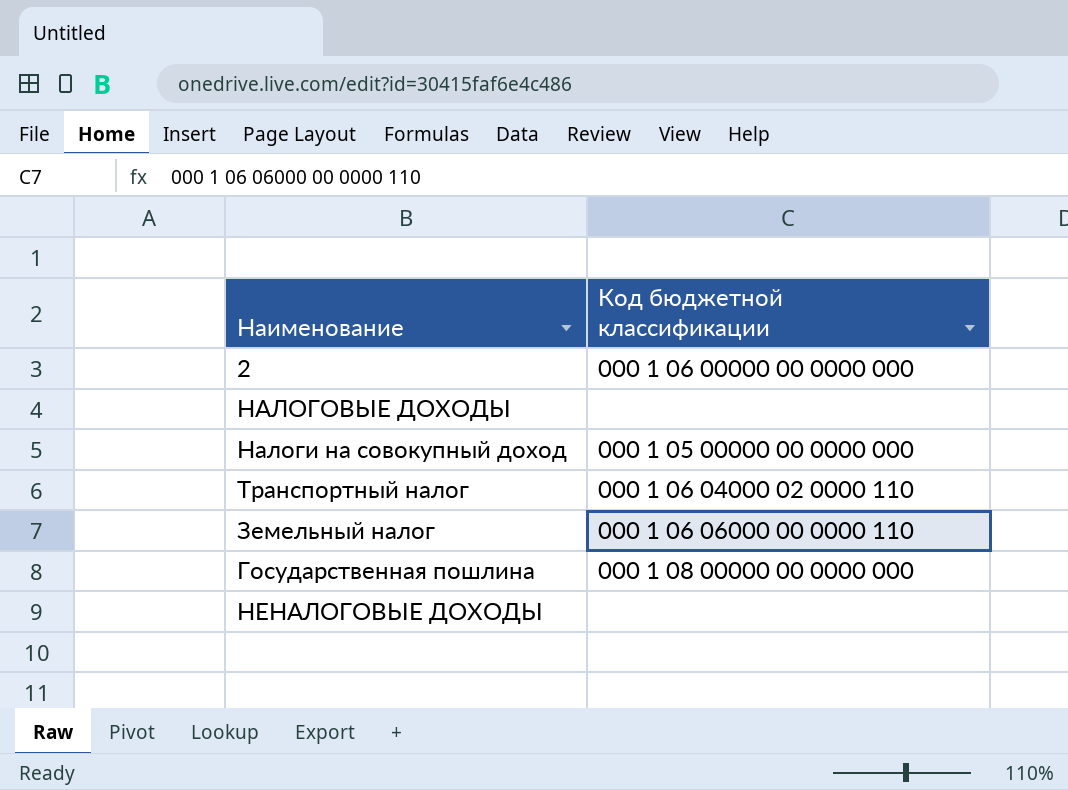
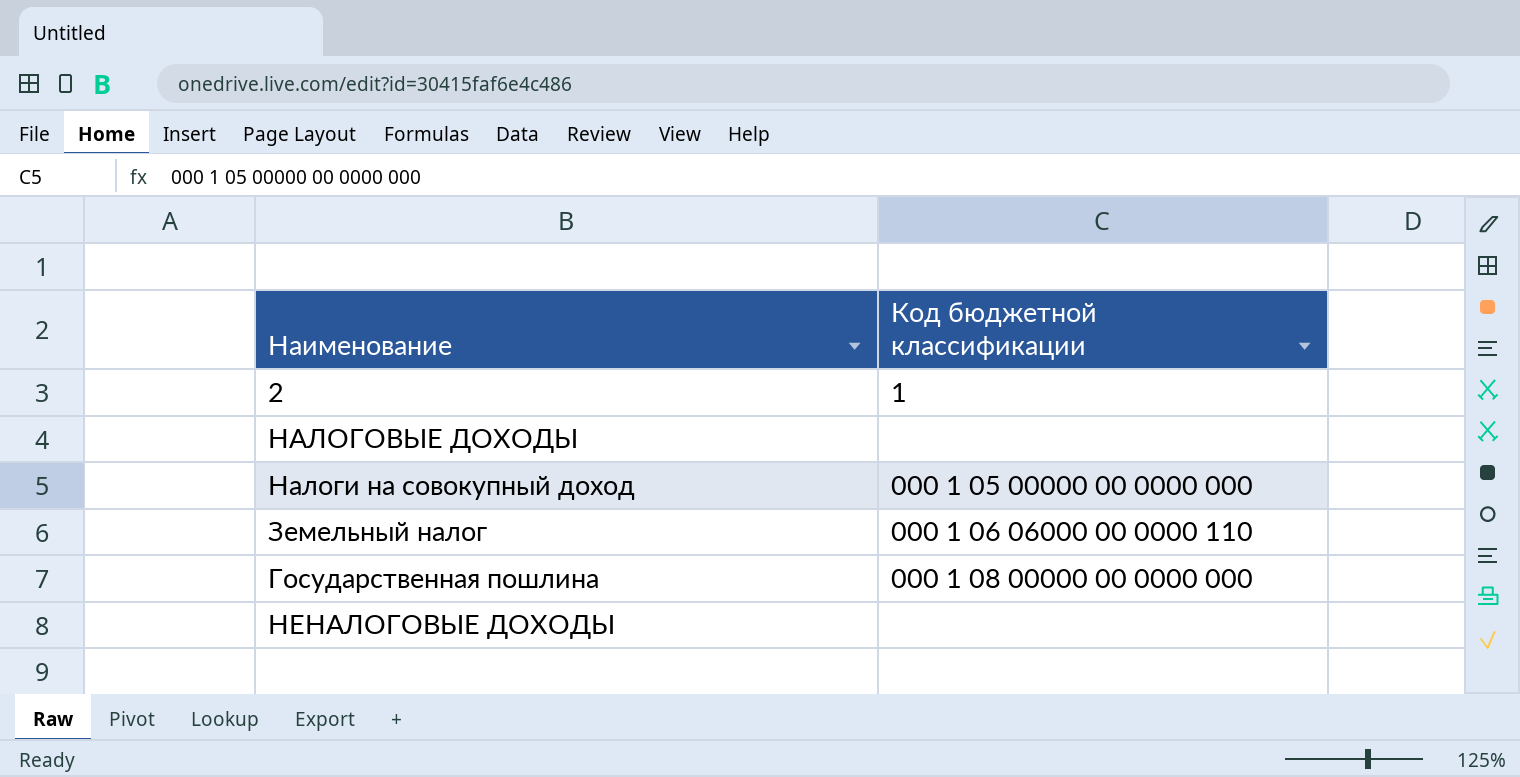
row Транспортный налог: 000 1 06 04000 02 0000 110 -> none
2 | Код бюджетной классификации: 000 1 06 00000 00 0000 000 -> 1

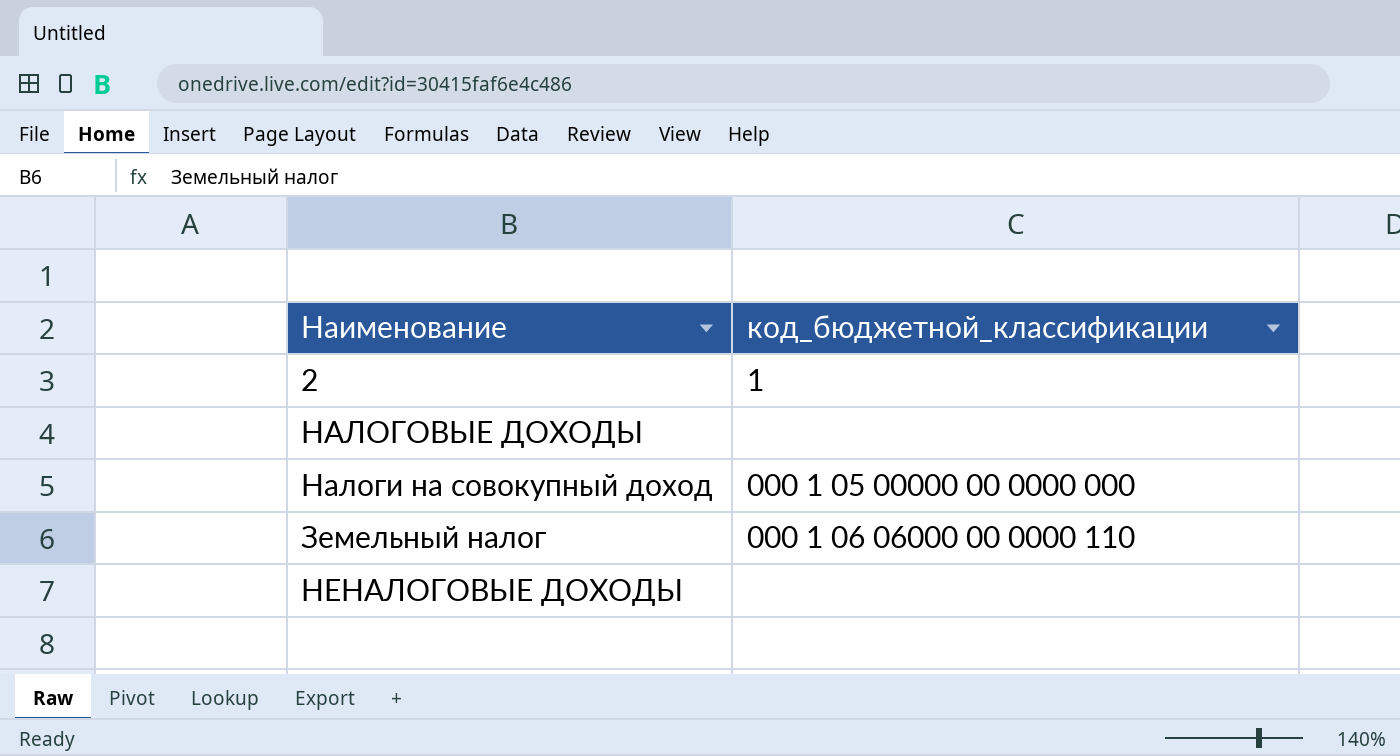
column name: Код бюджетной классификации -> код_бюджетной_классификации
row Государственная пошлина: 000 1 08 00000 00 0000 000 -> none

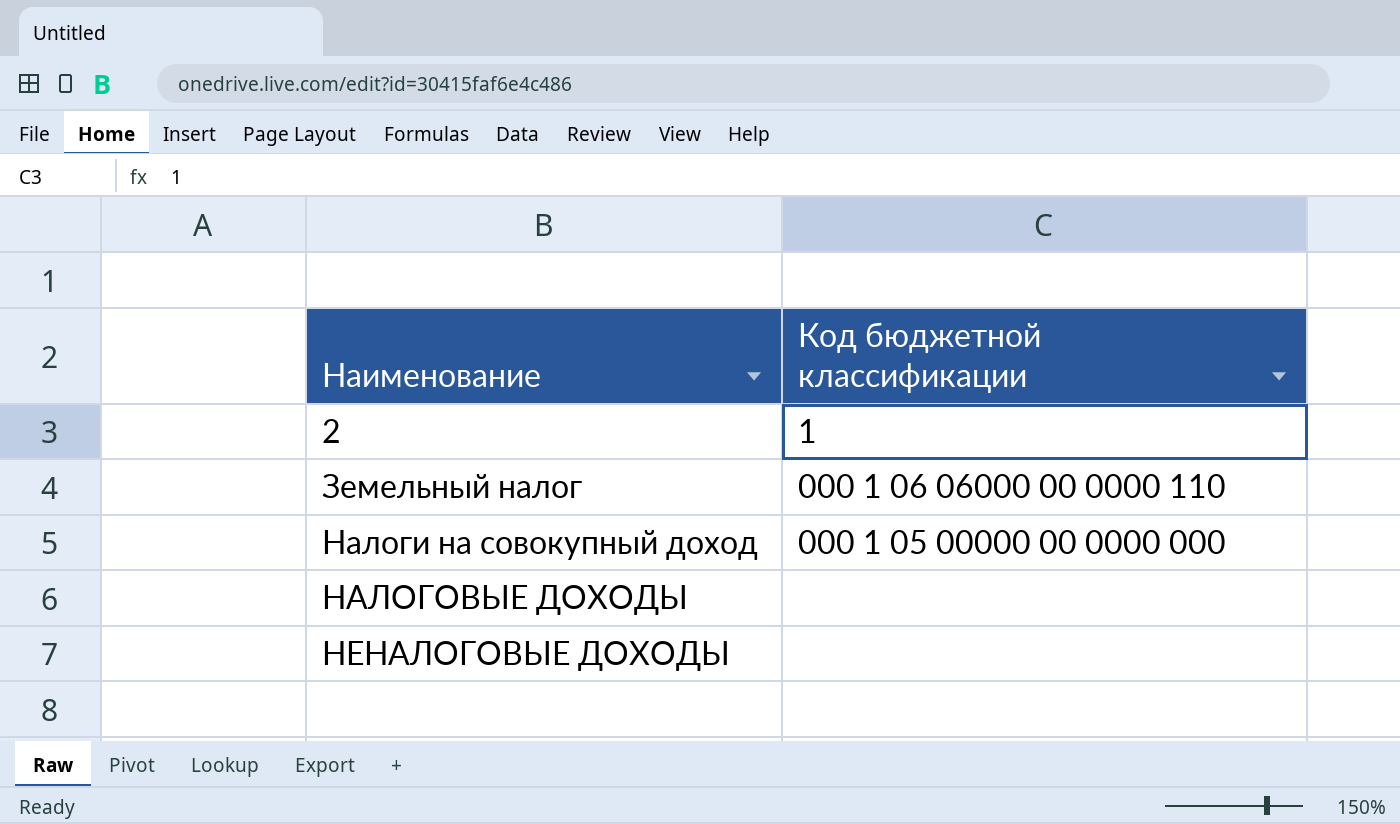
row order: none -> Наименование ascending
column name: код_бюджетной_классификации -> Код бюджетной классификации

